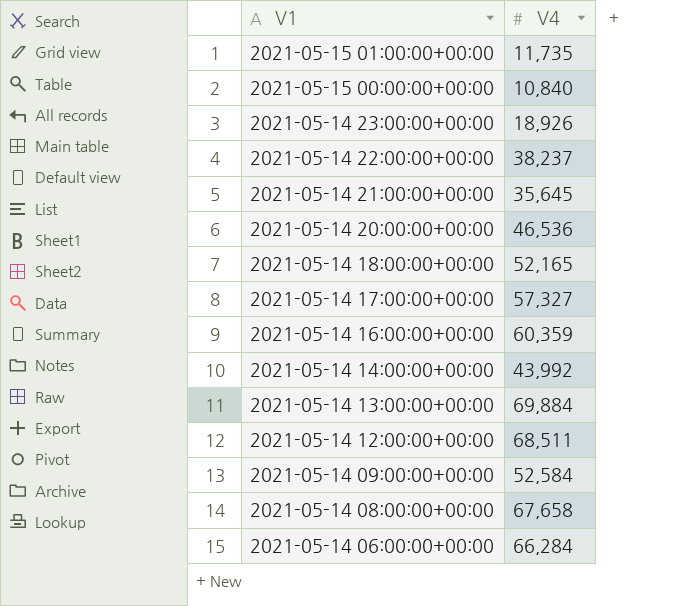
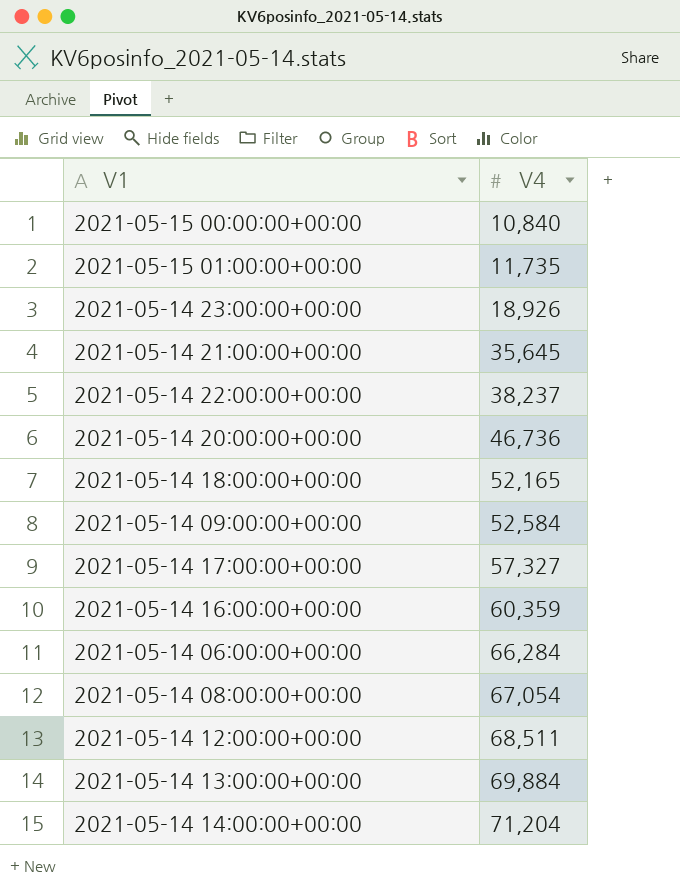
row order: V1 descending -> V4 ascending
2021-05-14 20:00:00+00:00 | V4: 46,536 -> 46,736
2021-05-14 08:00:00+00:00 | V4: 67,658 -> 67,054
2021-05-14 14:00:00+00:00 | V4: 43,992 -> 71,204

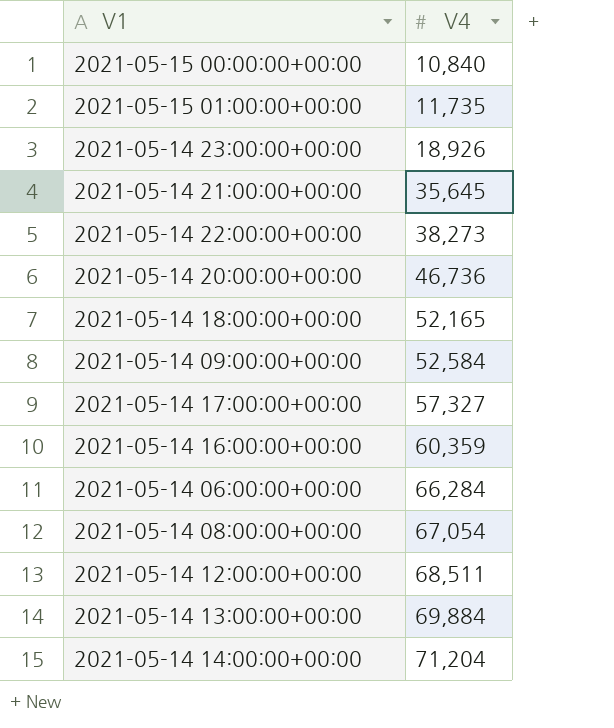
2021-05-14 22:00:00+00:00 | V4: 38,237 -> 38,273

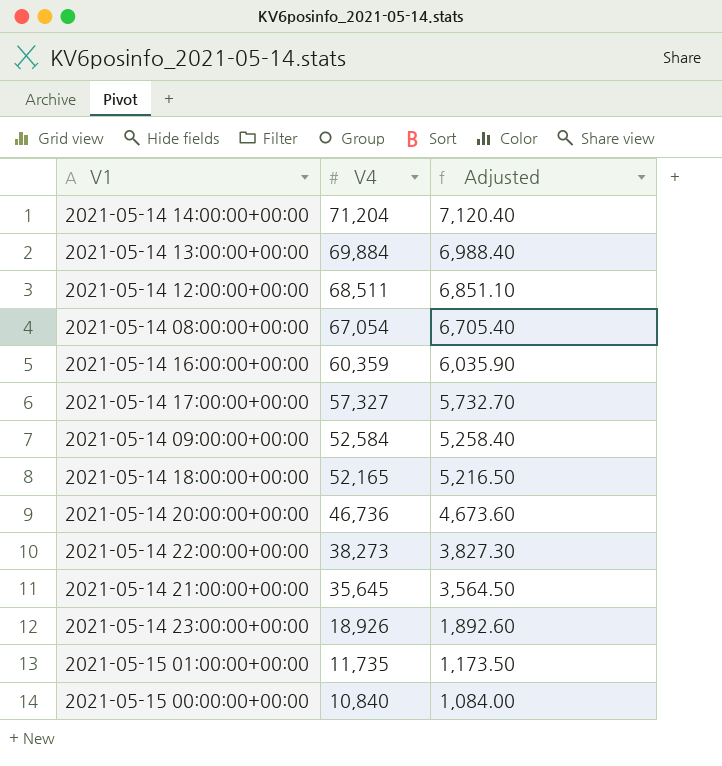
row order: V4 ascending -> V4 descending
column Adjusted | formula: none -> [V4] * 0.1
row 2021-05-14 06:00:00+00:00: 66,284 -> none

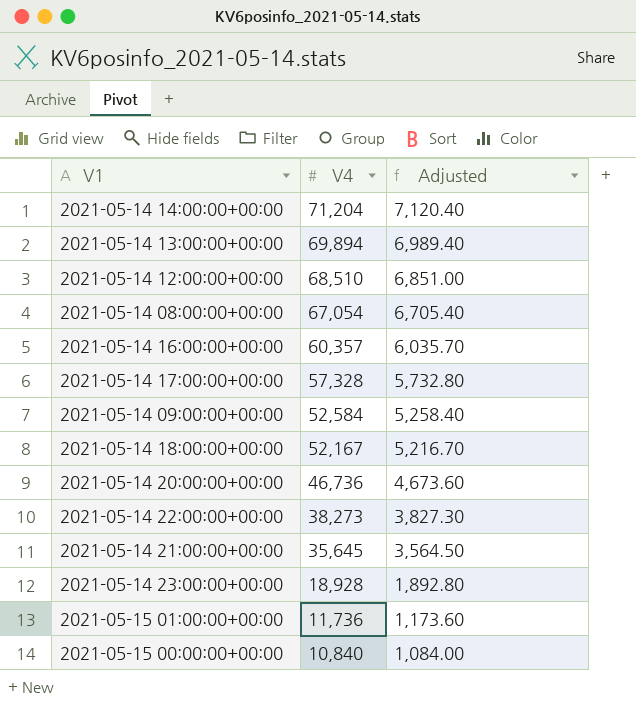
2021-05-14 13:00:00+00:00 | V4: 69,884 -> 69,894
2021-05-14 13:00:00+00:00 | Adjusted: 6,988.40 -> 6,989.40
2021-05-14 12:00:00+00:00 | V4: 68,511 -> 68,510
2021-05-14 12:00:00+00:00 | Adjusted: 6,851.10 -> 6,851.00
2021-05-14 16:00:00+00:00 | V4: 60,359 -> 60,357
2021-05-14 16:00:00+00:00 | Adjusted: 6,035.90 -> 6,035.70
2021-05-14 17:00:00+00:00 | V4: 57,327 -> 57,328
2021-05-14 17:00:00+00:00 | Adjusted: 5,732.70 -> 5,732.80
2021-05-14 18:00:00+00:00 | V4: 52,165 -> 52,167
2021-05-14 18:00:00+00:00 | Adjusted: 5,216.50 -> 5,216.70
2021-05-14 23:00:00+00:00 | V4: 18,926 -> 18,928
2021-05-14 23:00:00+00:00 | Adjusted: 1,892.60 -> 1,892.80
2021-05-15 01:00:00+00:00 | V4: 11,735 -> 11,736
2021-05-15 01:00:00+00:00 | Adjusted: 1,173.50 -> 1,173.60

